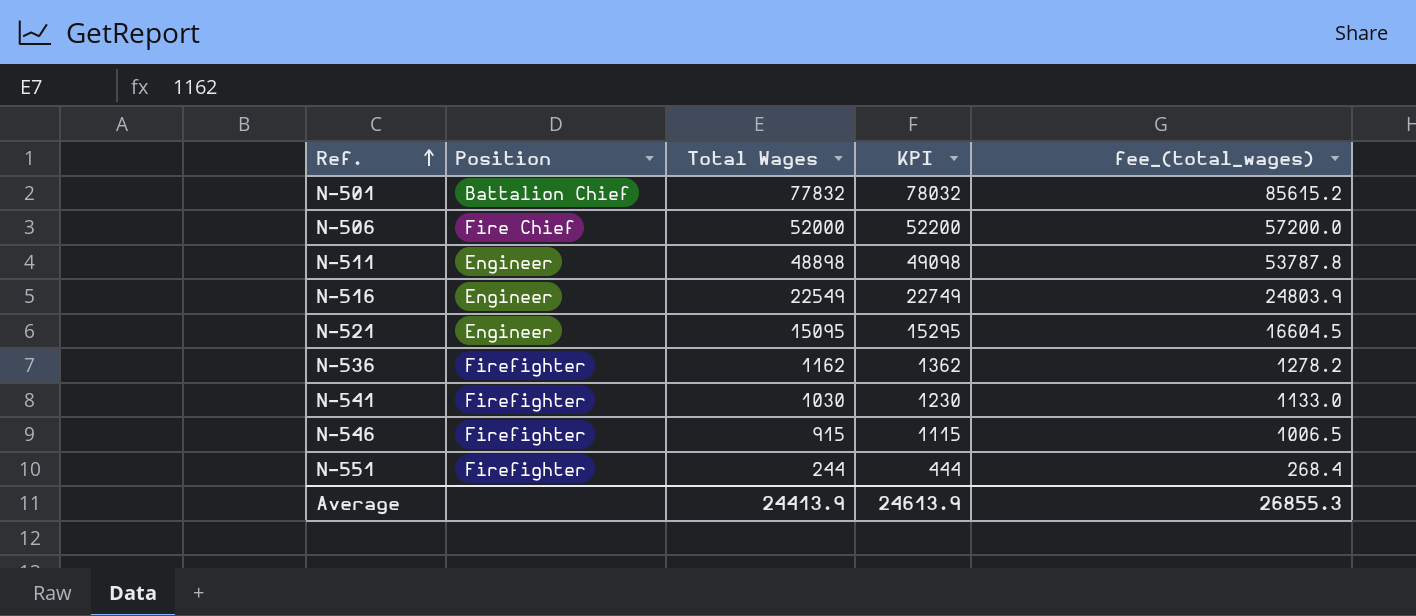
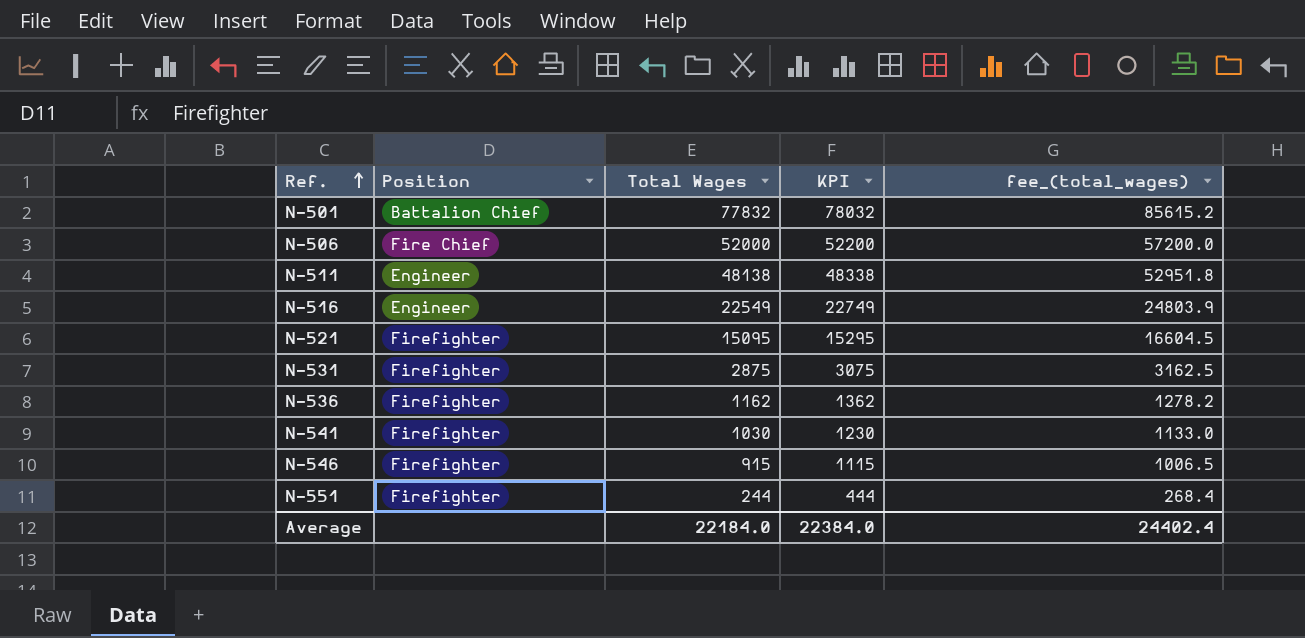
N-511 | Total Wages: 48898 -> 48138
N-511 | KPI: 49098 -> 48338
N-511 | fee_(total_wages): 53787.8 -> 52951.8
N-521 | Position: Engineer -> Firefighter
row N-531: none -> Firefighter | 2875 | 3075 | 3162.5
Average | Total Wages: 24413.9 -> 22184.0
Average | KPI: 24613.9 -> 22384.0
Average | fee_(total_wages): 26855.3 -> 24402.4

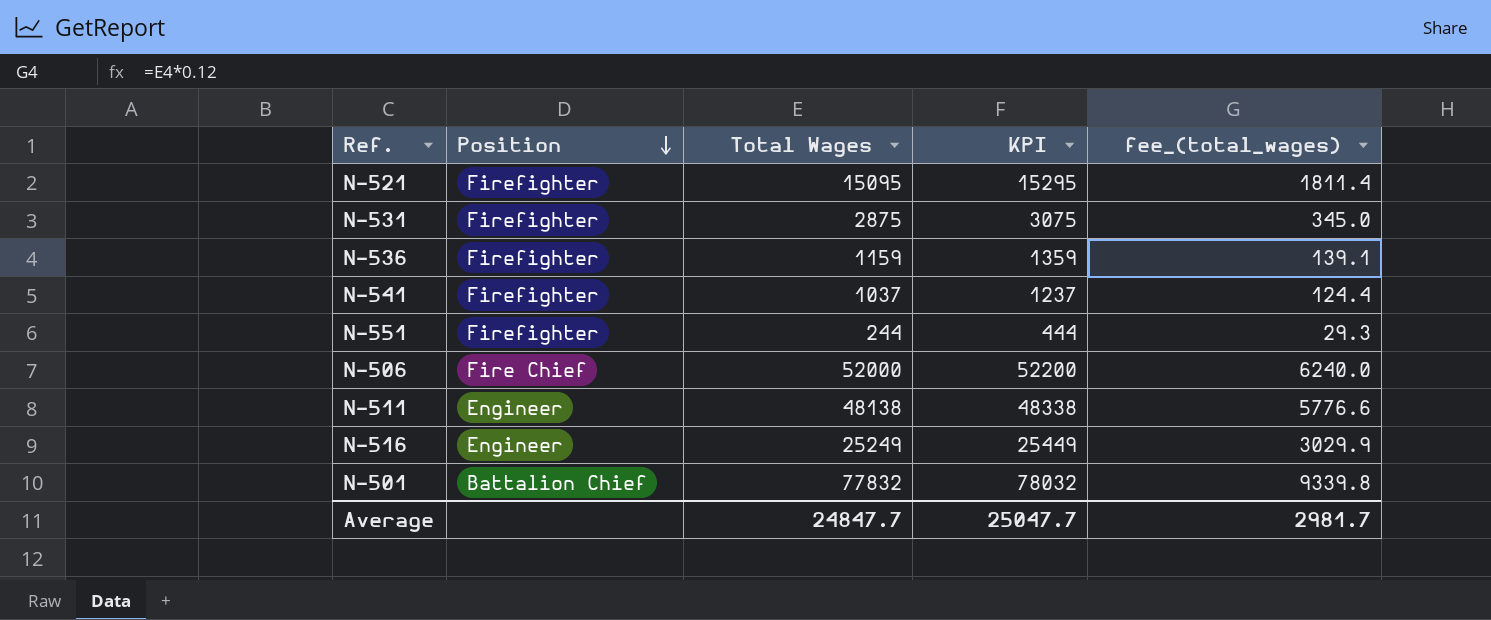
row order: Ref. ascending -> Position descending
column fee_(total_wages) | formula: [Total Wages] * 1.1 -> [Total Wages] * 0.12
row N-546: Firefighter | 915 | 1115 | 1006.5 -> none
N-536 | Total Wages: 1162 -> 1159
N-536 | KPI: 1362 -> 1359
N-541 | Total Wages: 1030 -> 1037
N-541 | KPI: 1230 -> 1237
N-516 | Total Wages: 22549 -> 25249
N-516 | KPI: 22749 -> 25449
Average | Total Wages: 22184.0 -> 24847.7
Average | KPI: 22384.0 -> 25047.7
Average | fee_(total_wages): 24402.4 -> 2981.7

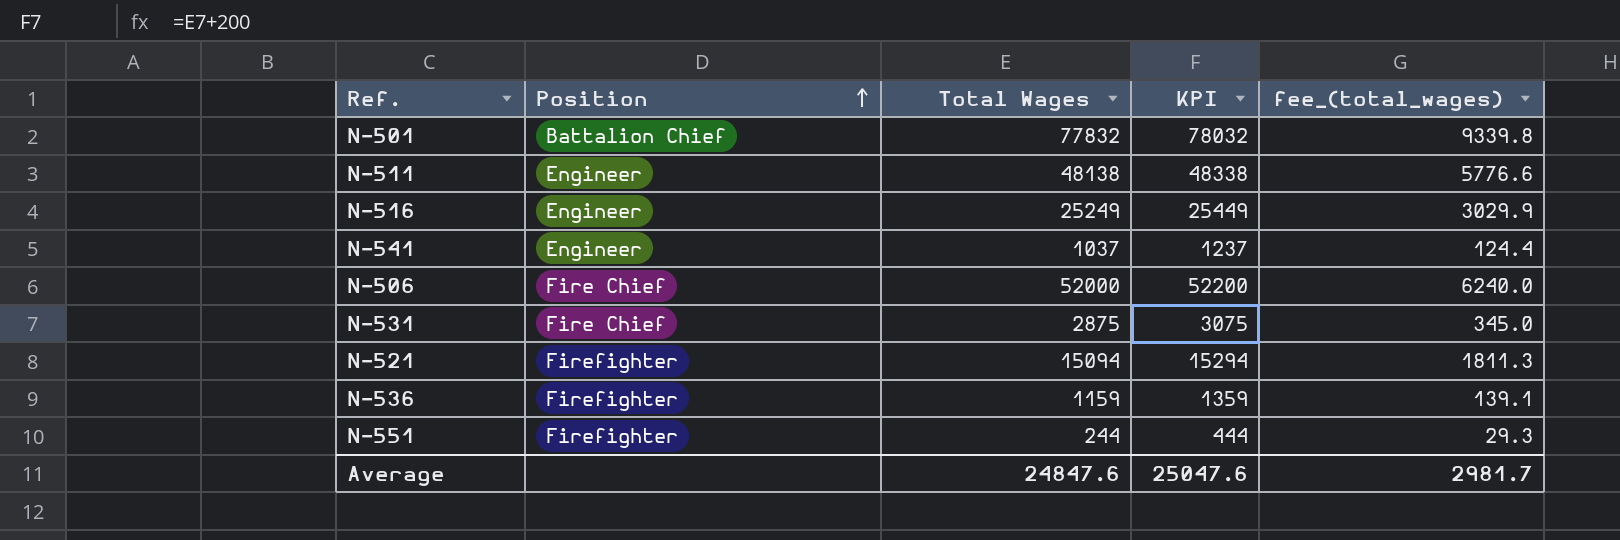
row order: Position descending -> Position ascending
N-541 | Position: Firefighter -> Engineer
N-531 | Position: Firefighter -> Fire Chief
N-521 | Total Wages: 15095 -> 15094
N-521 | KPI: 15295 -> 15294
N-521 | fee_(total_wages): 1811.4 -> 1811.3
Average | Total Wages: 24847.7 -> 24847.6
Average | KPI: 25047.7 -> 25047.6

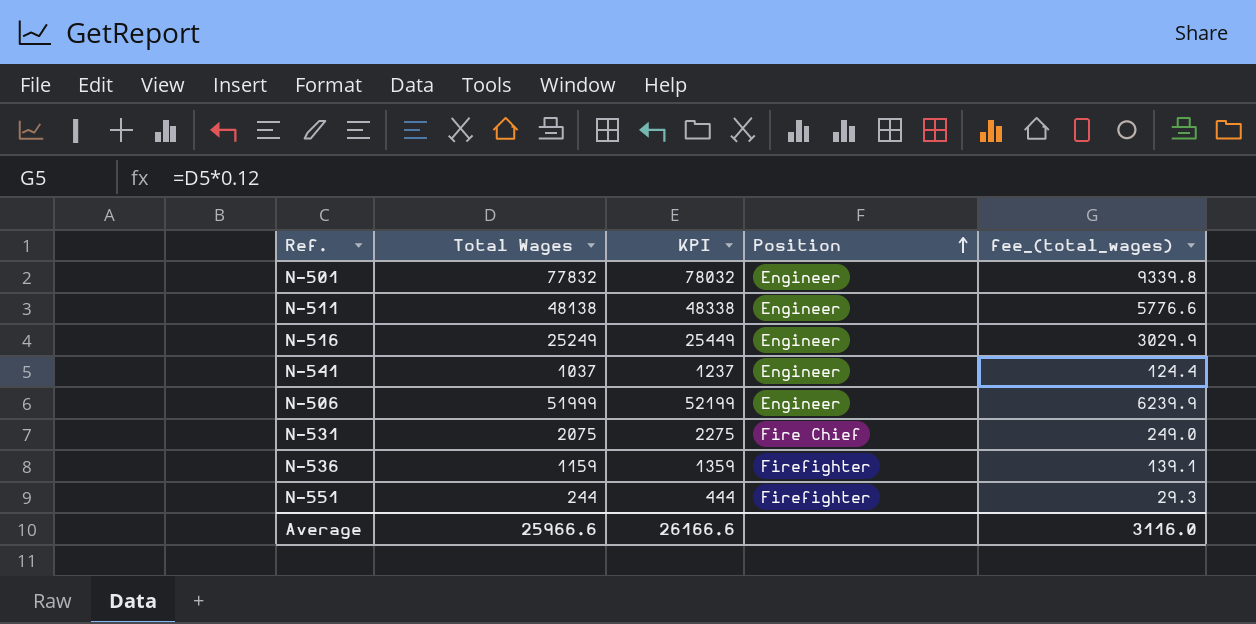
column Position | position: 2 -> 4
row N-521: Firefighter | 15094 | 15294 | 1811.3 -> none
N-501 | Position: Battalion Chief -> Engineer
N-506 | Total Wages: 52000 -> 51999
N-506 | KPI: 52200 -> 52199
N-506 | Position: Fire Chief -> Engineer
N-506 | fee_(total_wages): 6240.0 -> 6239.9
N-531 | Total Wages: 2875 -> 2075
N-531 | KPI: 3075 -> 2275
N-531 | fee_(total_wages): 345.0 -> 249.0
Average | Total Wages: 24847.6 -> 25966.6
Average | KPI: 25047.6 -> 26166.6
Average | fee_(total_wages): 2981.7 -> 3116.0

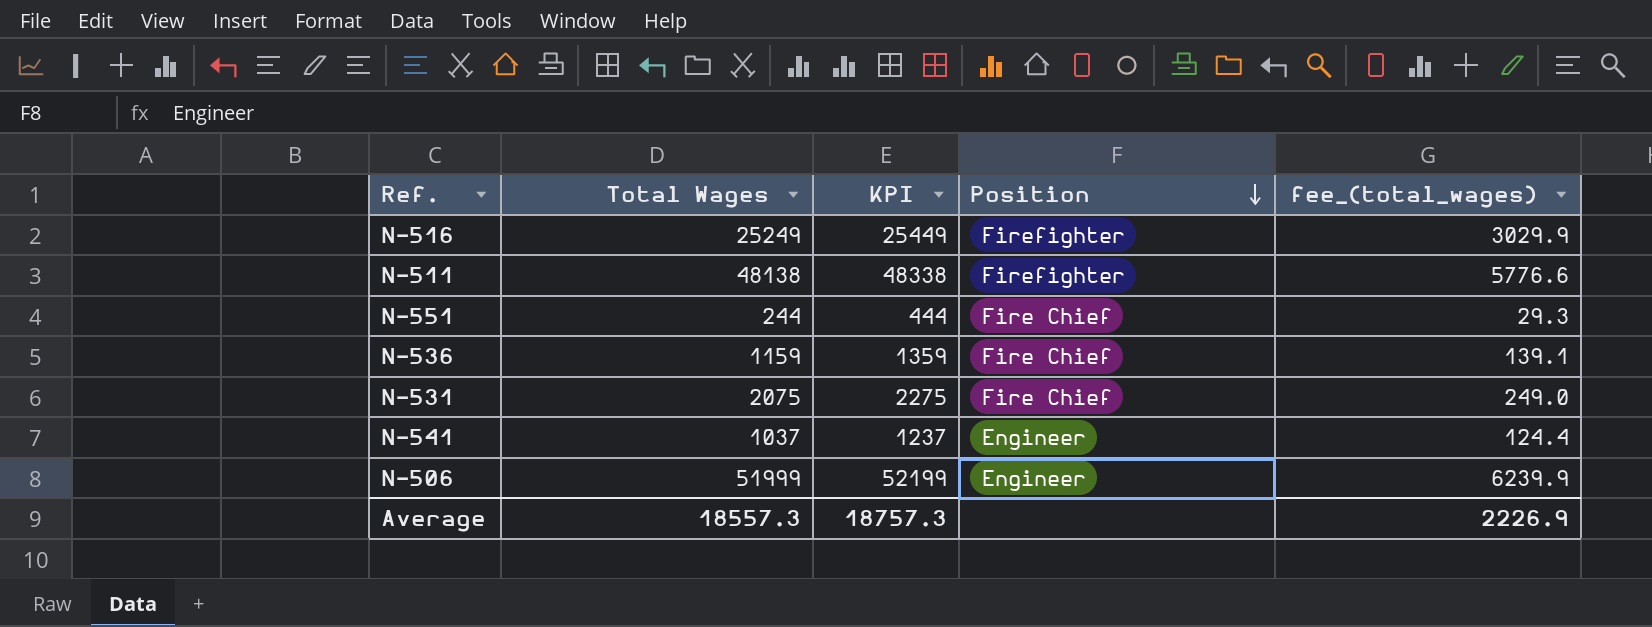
row order: Position ascending -> Position descending
row N-501: 77832 | 78032 | Engineer | 9339.8 -> none
N-516 | Position: Engineer -> Firefighter
N-511 | Position: Engineer -> Firefighter
N-551 | Position: Firefighter -> Fire Chief
N-536 | Position: Firefighter -> Fire Chief
Average | Total Wages: 25966.6 -> 18557.3
Average | KPI: 26166.6 -> 18757.3
Average | fee_(total_wages): 3116.0 -> 2226.9

